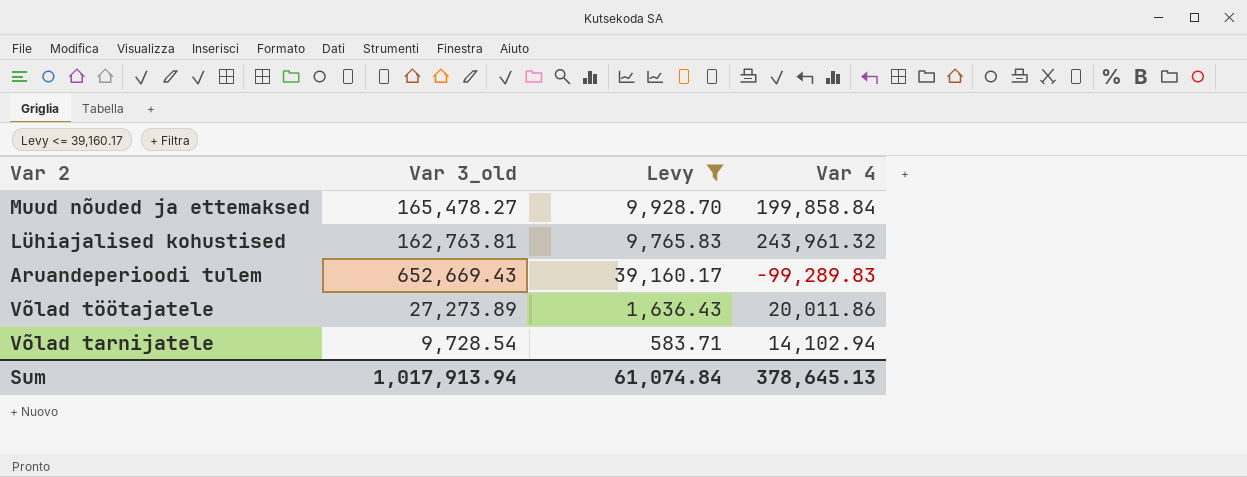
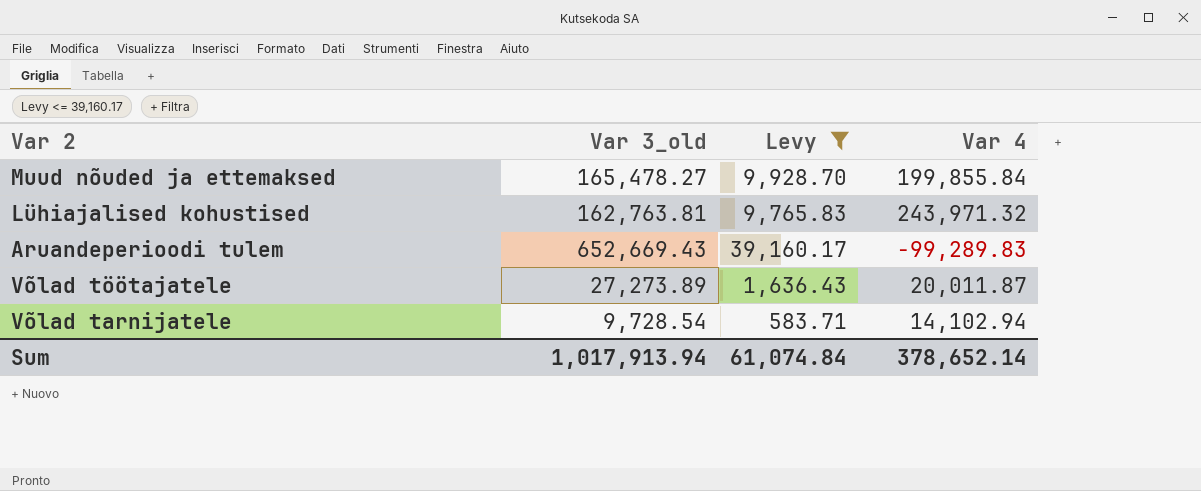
Muud nõuded ja ettemaksed | Var 4: 199,858.84 -> 199,855.84
Lühiajalised kohustised | Var 4: 243,961.32 -> 243,971.32
Võlad töötajatele | Var 4: 20,011.86 -> 20,011.87
Sum | Var 4: 378,645.13 -> 378,652.14

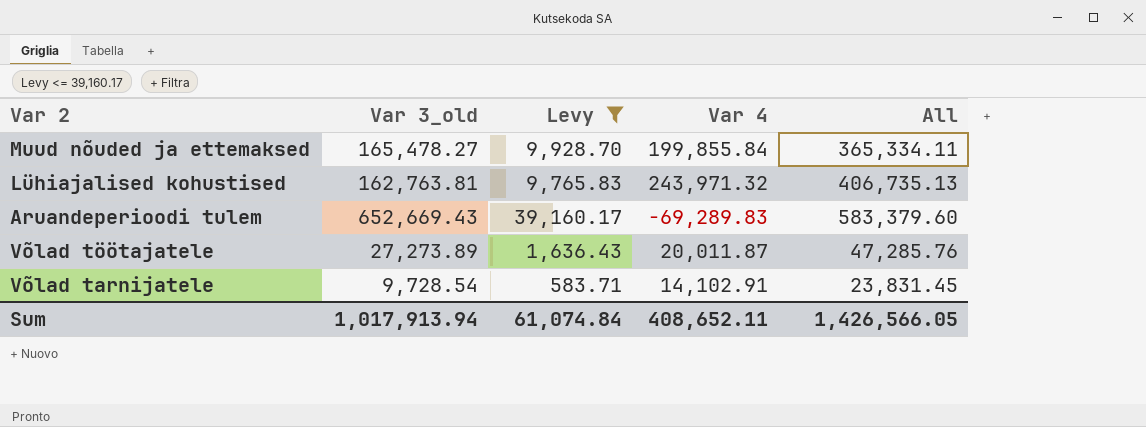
column All | formula: none -> [Var 3_old] + [Var 4]
Aruandeperioodi tulem | Var 4: -99,289.83 -> -69,289.83
Võlad tarnijatele | Var 4: 14,102.94 -> 14,102.91
Sum | Var 4: 378,652.14 -> 408,652.11

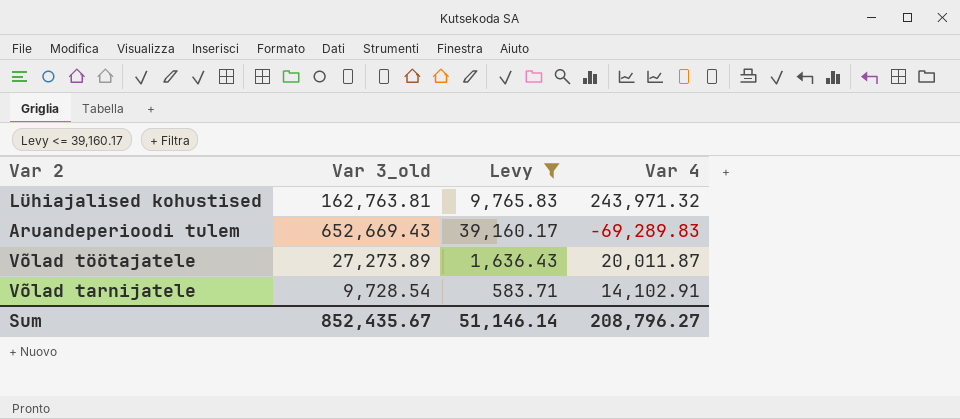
column All | formula: [Var 3_old] + [Var 4] -> none
row Muud nõuded ja ettemaksed: 165,478.27 | 9,928.70 | 199,855.84 | 365,334.11 -> none
Sum | Var 3_old: 1,017,913.94 -> 852,435.67
Sum | Levy: 61,074.84 -> 51,146.14
Sum | Var 4: 408,652.11 -> 208,796.27

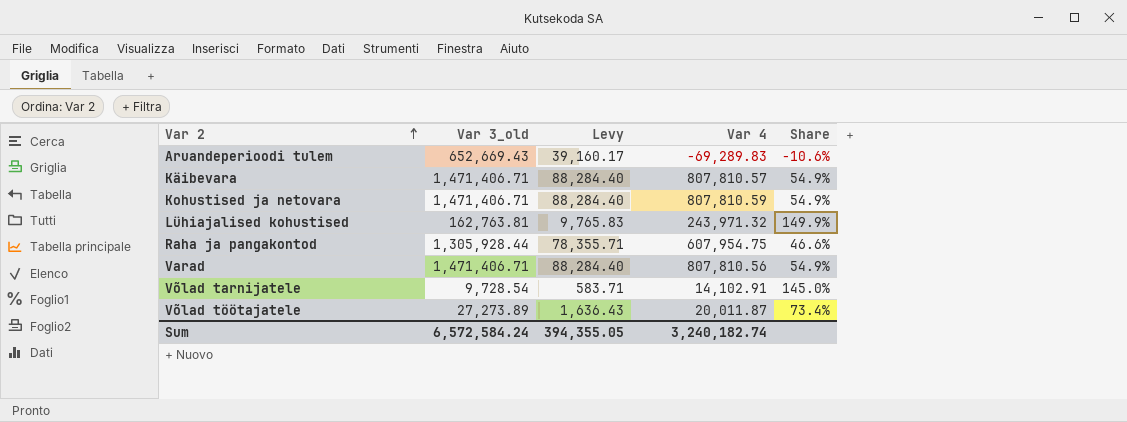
filter: Levy <= 39,160.17 -> none
row order: none -> Var 2 ascending
column Share | formula: none -> [Var 4] / [Var 3_old]
Sum | Var 3_old: 852,435.67 -> 6,572,584.24
Sum | Levy: 51,146.14 -> 394,355.05
Sum | Var 4: 208,796.27 -> 3,240,182.74

